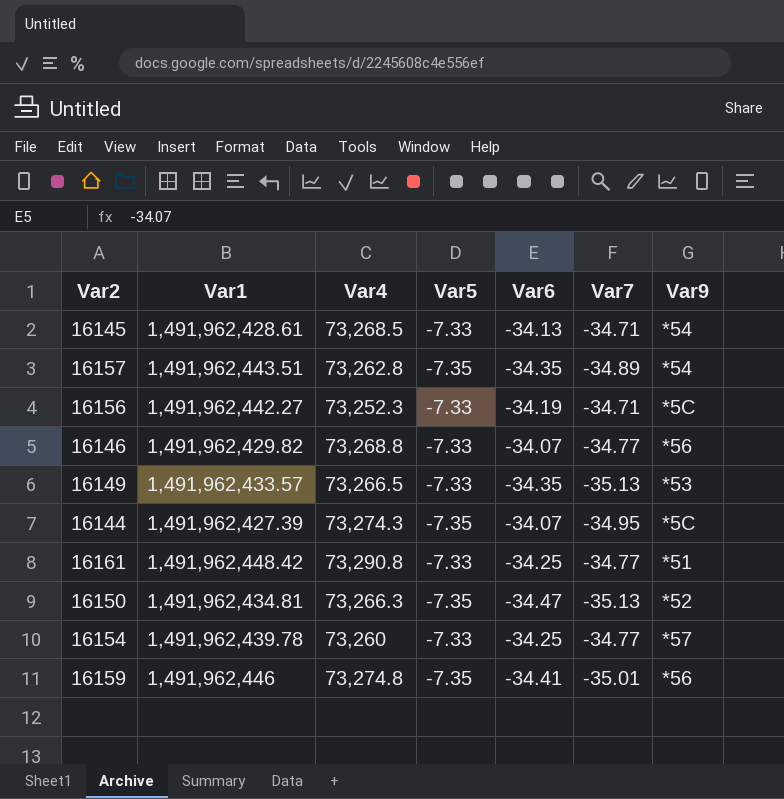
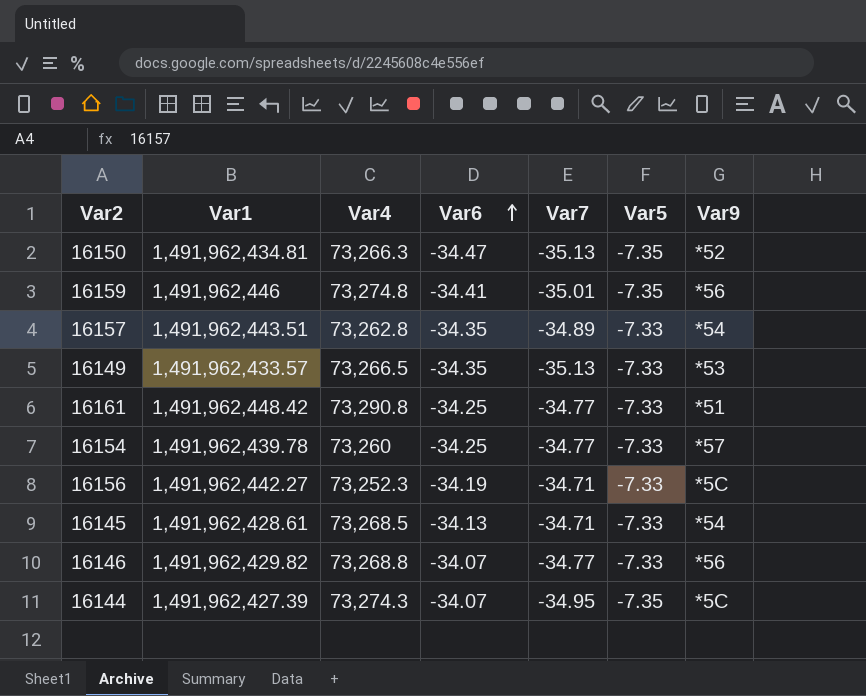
row order: none -> Var6 ascending
column Var5 | position: 4 -> 6
16157 | Var5: -7.35 -> -7.33

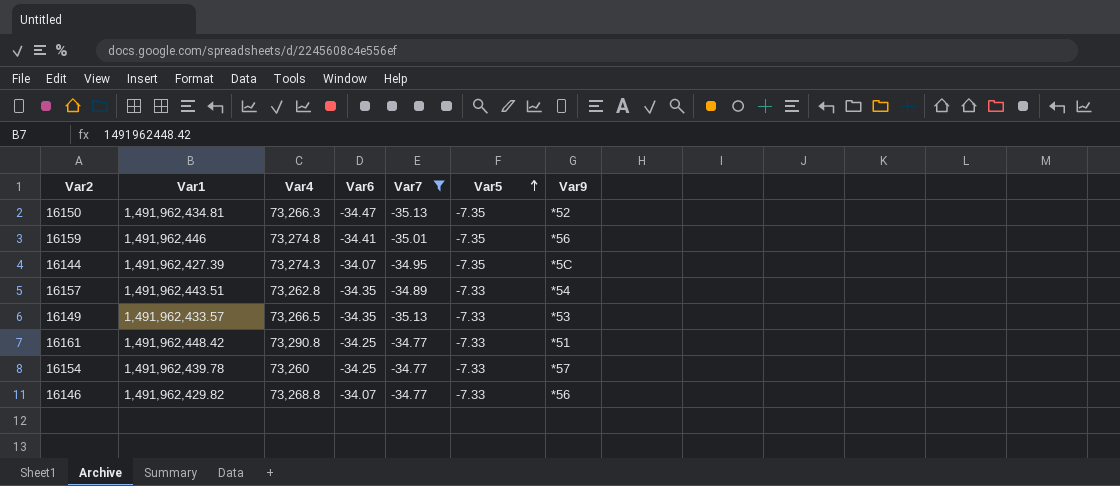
filter: none -> Var7 != -34.71
row order: Var6 ascending -> Var5 ascending

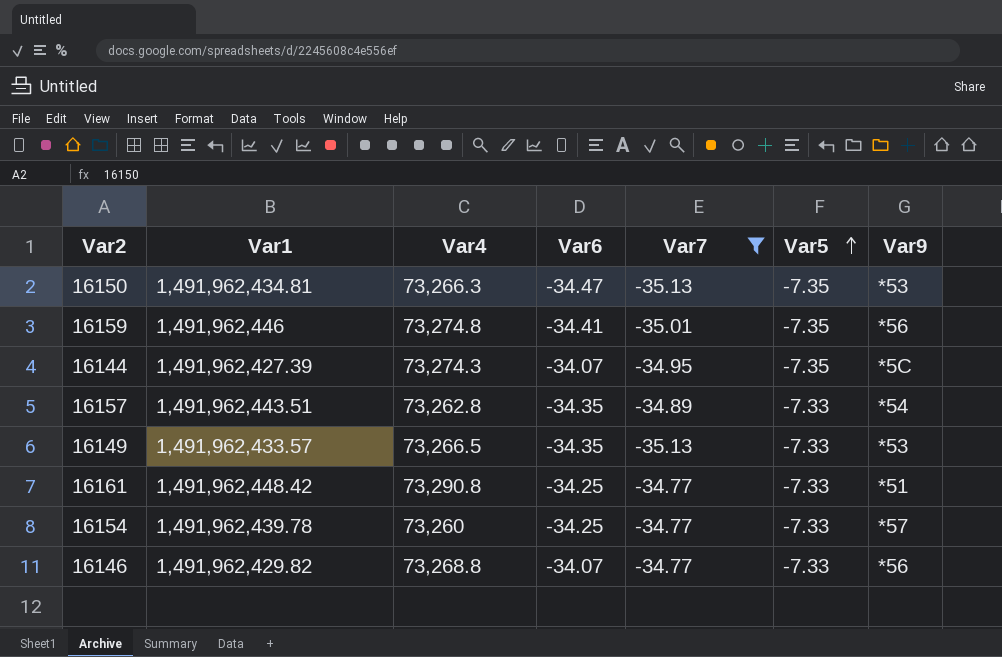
16150 | Var9: *52 -> *53

